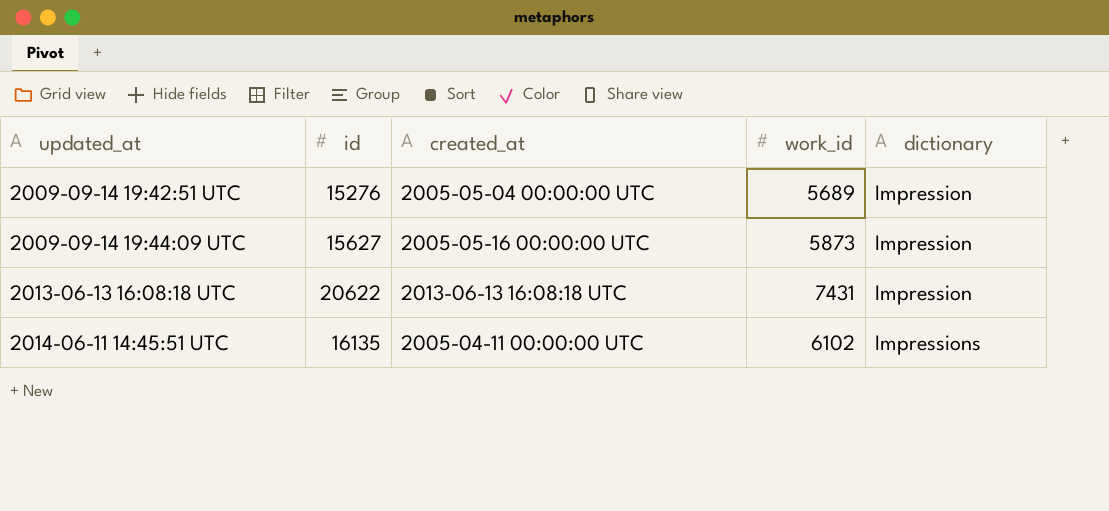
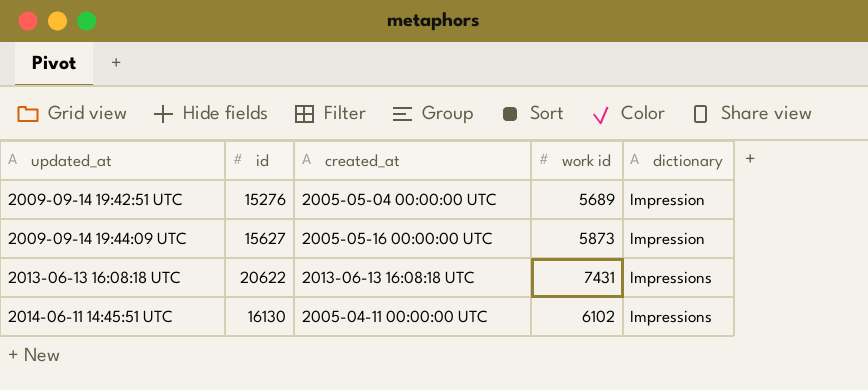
column name: work_id -> work id
2013-06-13 16:08:18 UTC | dictionary: Impression -> Impressions
2014-06-11 14:45:51 UTC | id: 16135 -> 16130

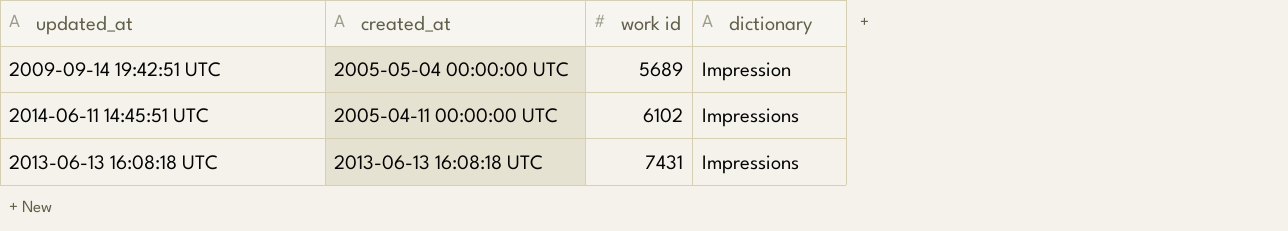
row order: updated_at ascending -> work id ascending
column id | position: 2 -> none
row 2009-09-14 19:44:09 UTC: 15627 | 2005-05-16 00:00:00 UTC | 5873 | Impression -> none

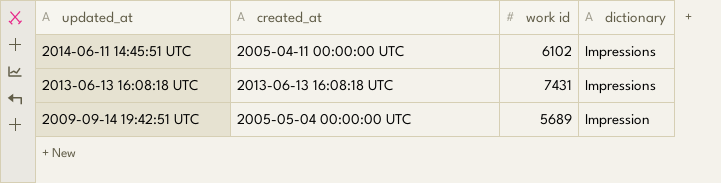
row order: work id ascending -> updated_at descending

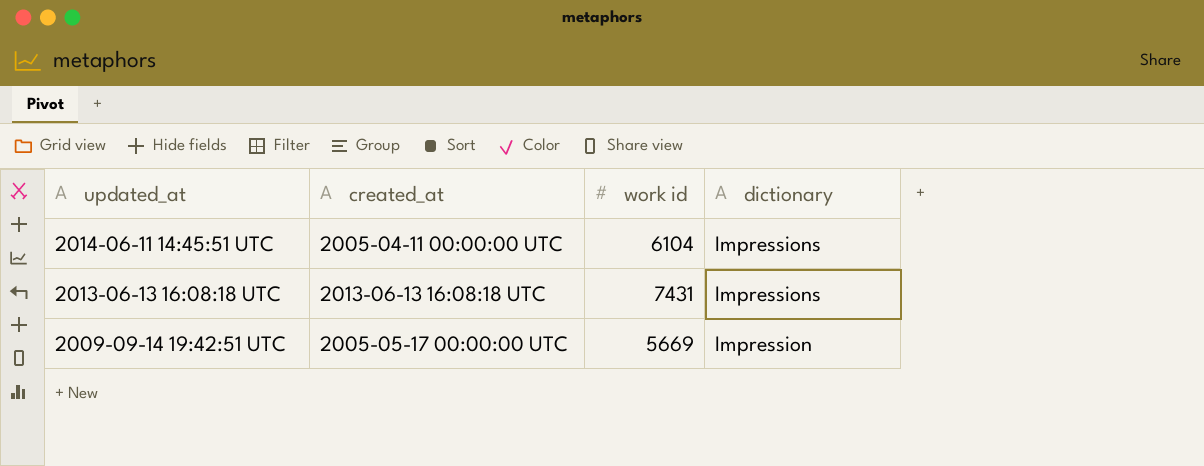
2014-06-11 14:45:51 UTC | work id: 6102 -> 6104
2009-09-14 19:42:51 UTC | created_at: 2005-05-04 00:00:00 UTC -> 2005-05-17 00:00:00 UTC
2009-09-14 19:42:51 UTC | work id: 5689 -> 5669

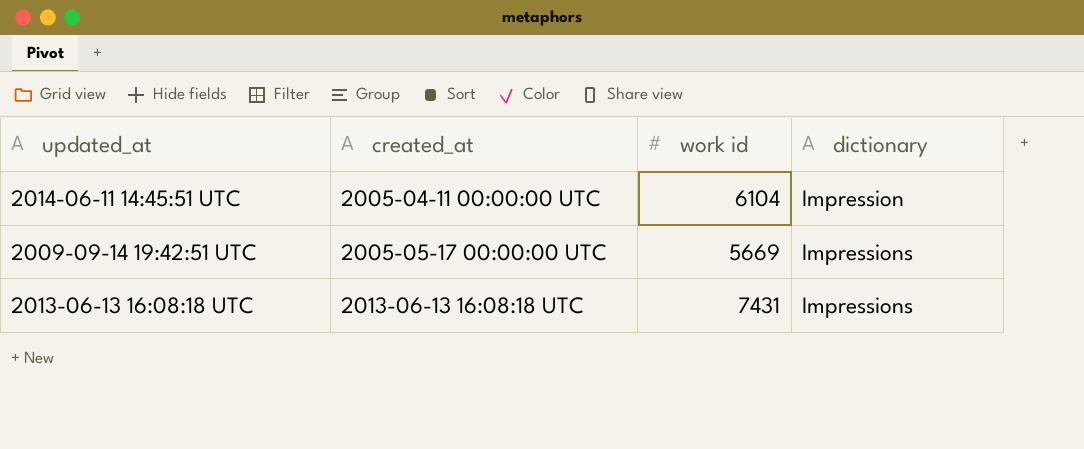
row order: updated_at descending -> created_at ascending
2014-06-11 14:45:51 UTC | dictionary: Impressions -> Impression
2009-09-14 19:42:51 UTC | dictionary: Impression -> Impressions

